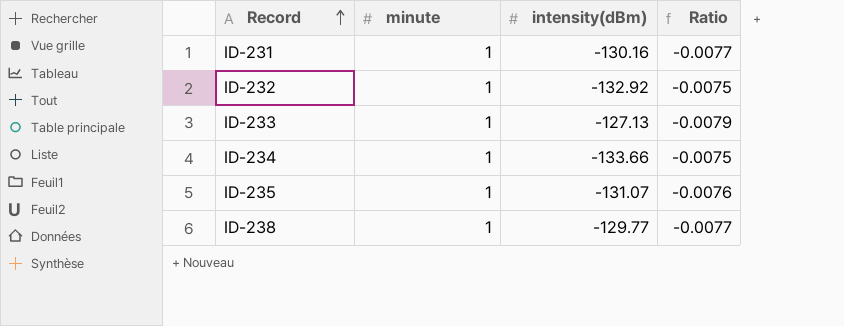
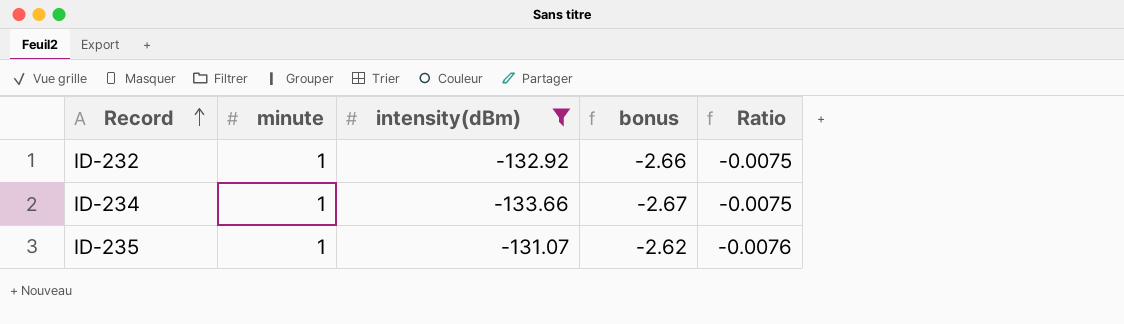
filter: none -> intensity(dBm) <= -131.07
column bonus | formula: none -> [intensity(dBm)] * 0.02

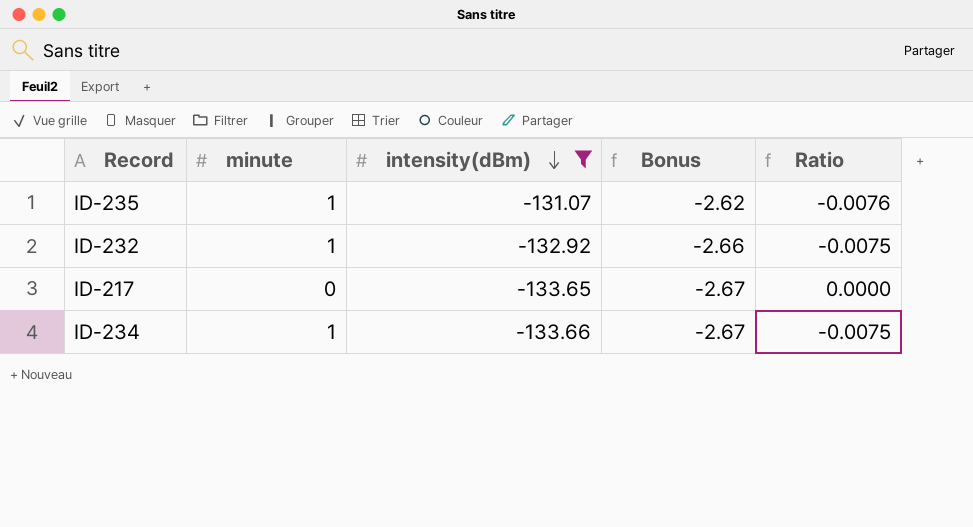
row order: Record ascending -> intensity(dBm) descending
column name: bonus -> Bonus
row ID-217: none -> 0 | -133.65 | -2.67 | 0.0000

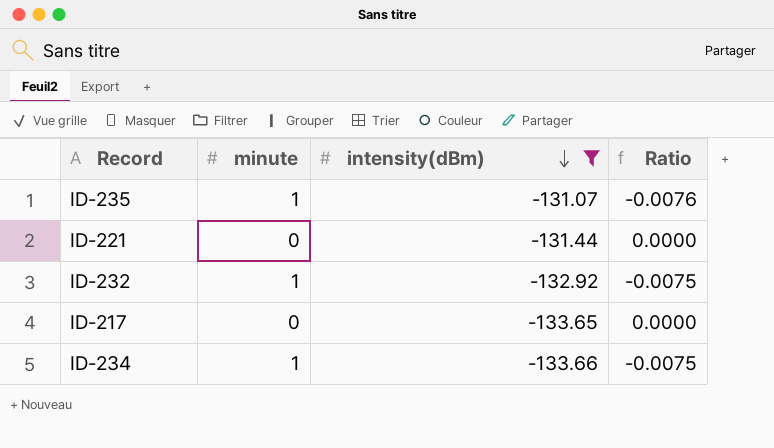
column Bonus | formula: [intensity(dBm)] * 0.02 -> none
row ID-221: none -> 0 | -131.44 | 0.0000

